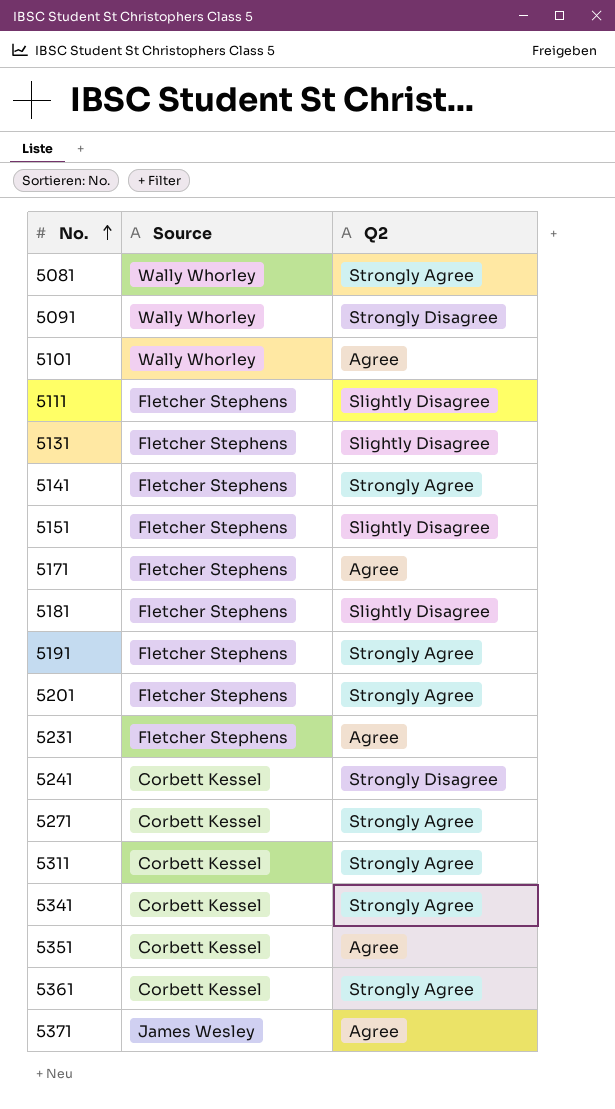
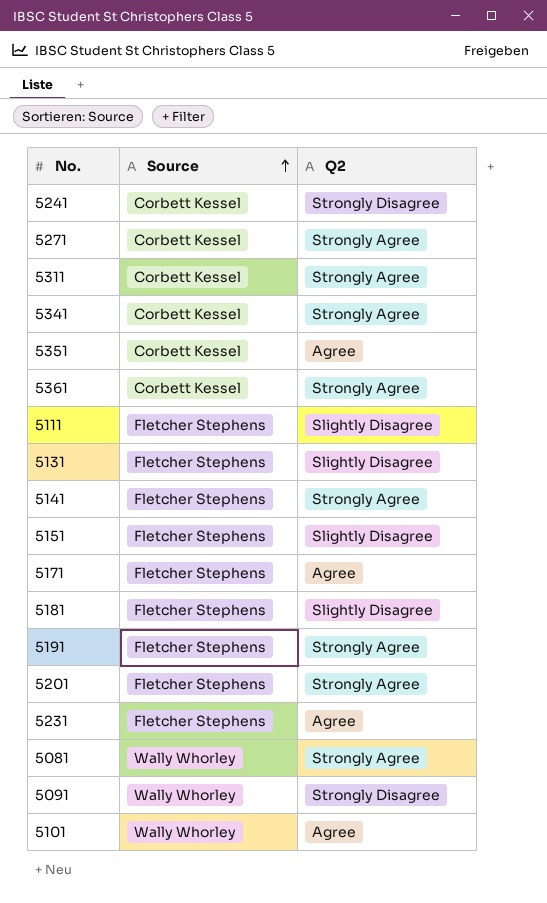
row order: No. ascending -> Source ascending
row 5371: James Wesley | Agree -> none

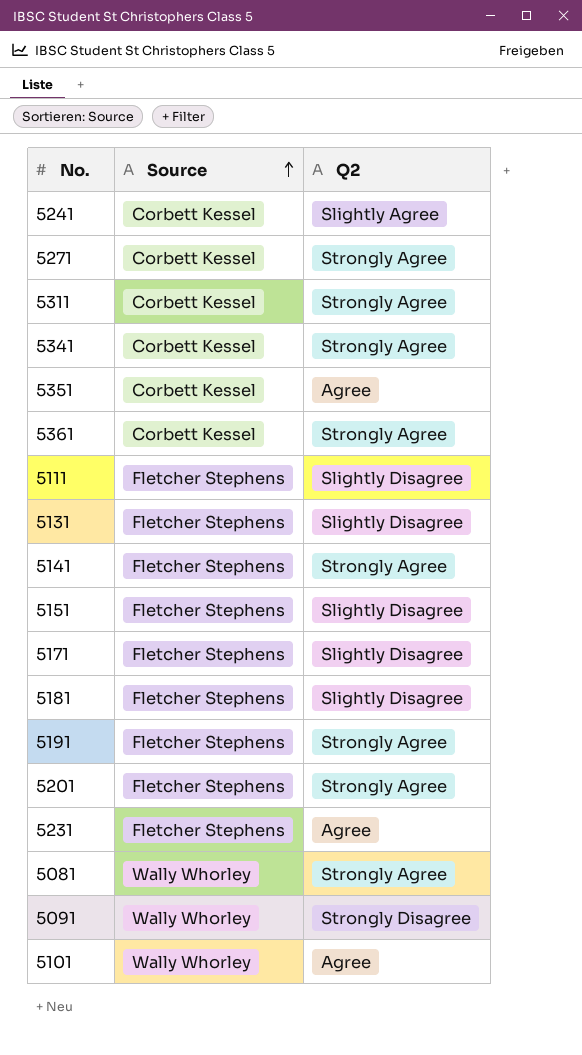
5241 | Q2: Strongly Disagree -> Slightly Agree
5171 | Q2: Agree -> Slightly Disagree

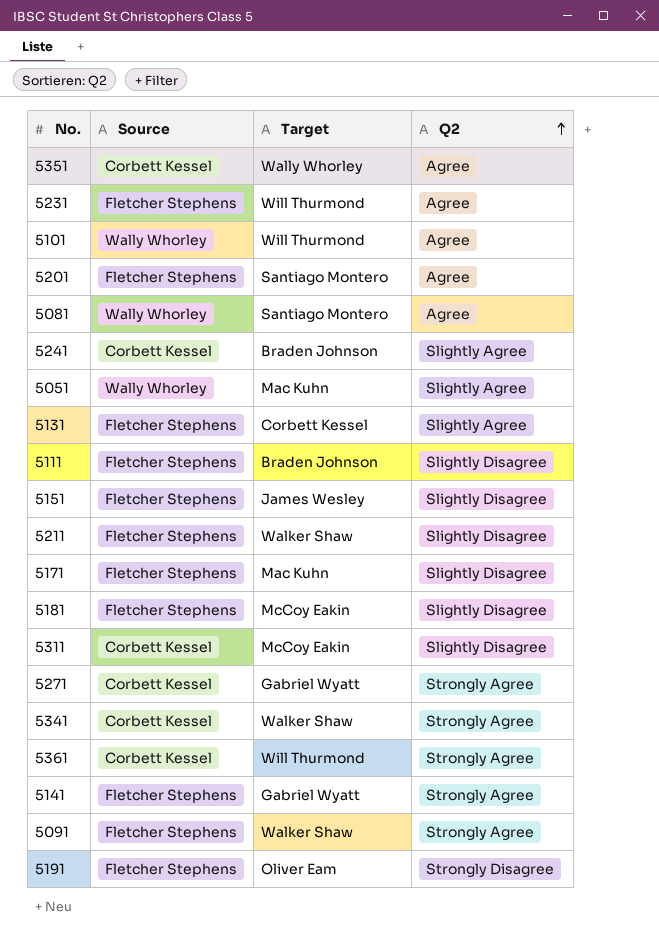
row order: Source ascending -> Q2 ascending
column Target | position: none -> 3
5201 | Q2: Strongly Agree -> Agree
5081 | Q2: Strongly Agree -> Agree
row 5051: none -> Wally Whorley | Mac Kuhn | Slightly Agree
5131 | Q2: Slightly Disagree -> Slightly Agree
row 5211: none -> Fletcher Stephens | Walker Shaw | Slightly Disagree
5311 | Q2: Strongly Agree -> Slightly Disagree
5091 | Source: Wally Whorley -> Fletcher Stephens
5091 | Q2: Strongly Disagree -> Strongly Agree
5191 | Q2: Strongly Agree -> Strongly Disagree

